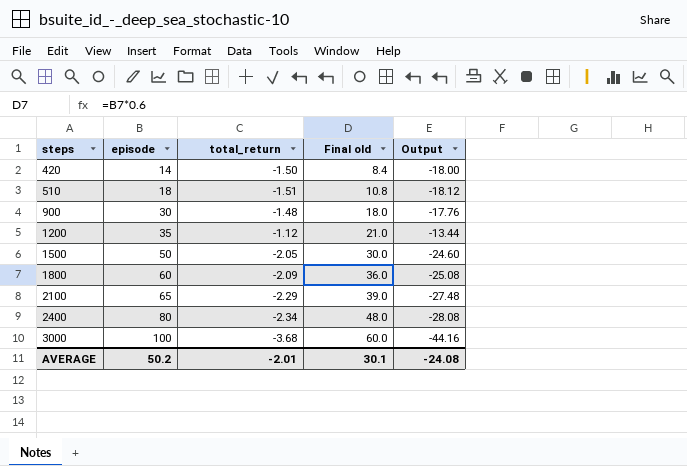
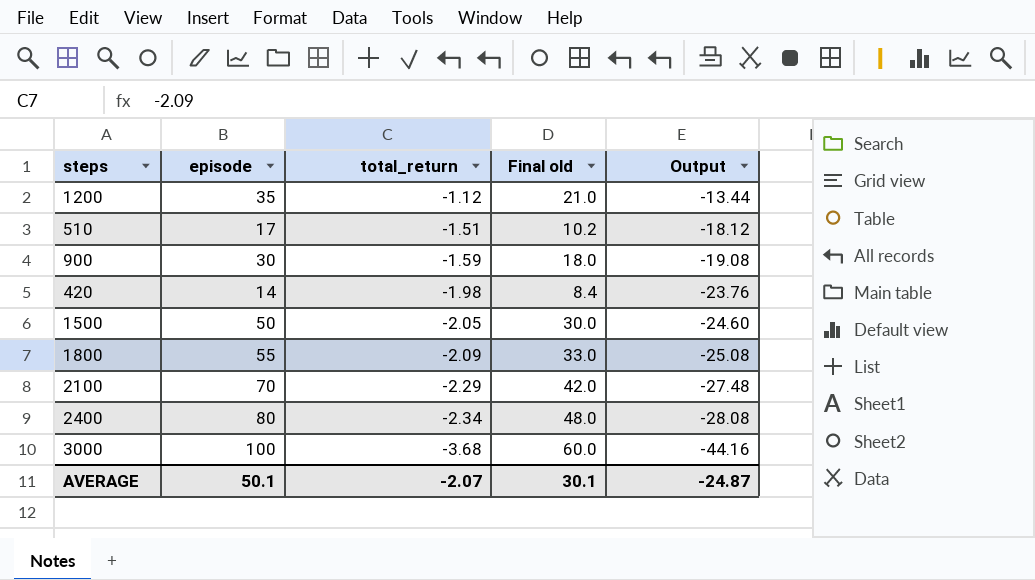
row order: steps ascending -> total_return descending
510 | episode: 18 -> 17
510 | Final old: 10.8 -> 10.2
900 | total_return: -1.48 -> -1.59
900 | Output: -17.76 -> -19.08
420 | total_return: -1.50 -> -1.98
420 | Output: -18.00 -> -23.76
1800 | episode: 60 -> 55
1800 | Final old: 36.0 -> 33.0
2100 | episode: 65 -> 70
2100 | Final old: 39.0 -> 42.0
AVERAGE | episode: 50.2 -> 50.1
AVERAGE | total_return: -2.01 -> -2.07
AVERAGE | Output: -24.08 -> -24.87

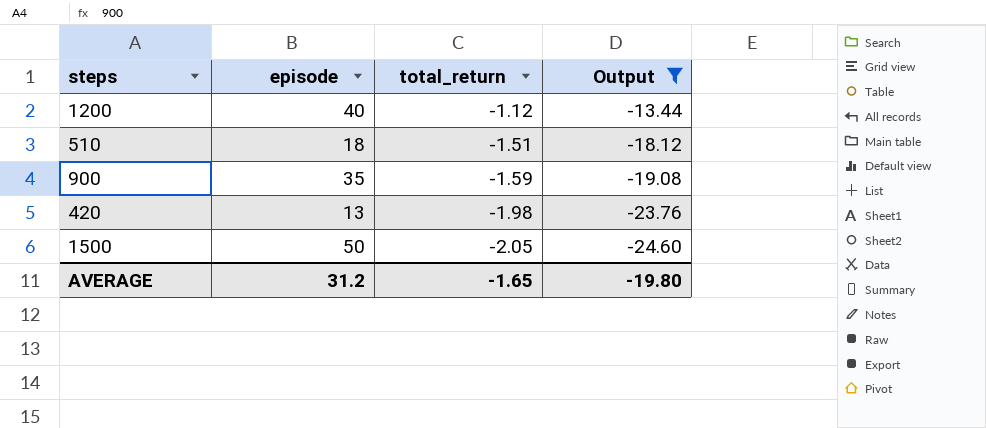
filter: none -> Output >= -24.60
column Final old | formula: [episode] * 0.6 -> none
1200 | episode: 35 -> 40
510 | episode: 17 -> 18
900 | episode: 30 -> 35
420 | episode: 14 -> 13
AVERAGE | episode: 50.1 -> 31.2
AVERAGE | total_return: -2.07 -> -1.65
AVERAGE | Output: -24.87 -> -19.80

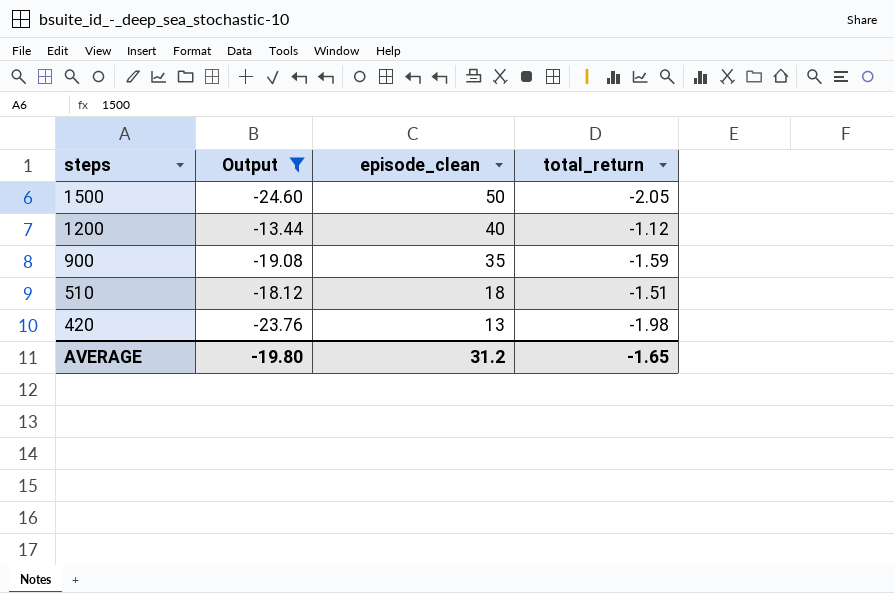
row order: total_return descending -> steps descending
column Output | position: 4 -> 2
column name: episode -> episode_clean

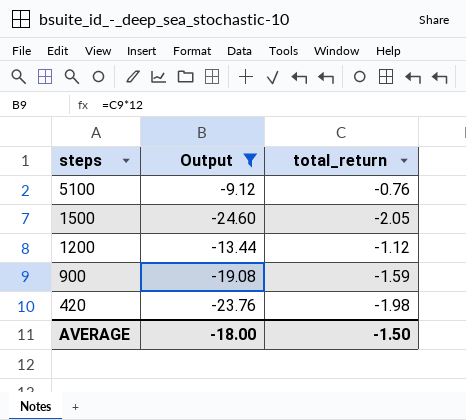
column episode_clean | position: 3 -> none
row 510: -18.12 | 18 | -1.51 -> none
row 5100: none -> -9.12 | -0.76
AVERAGE | Output: -19.80 -> -18.00
AVERAGE | total_return: -1.65 -> -1.50

